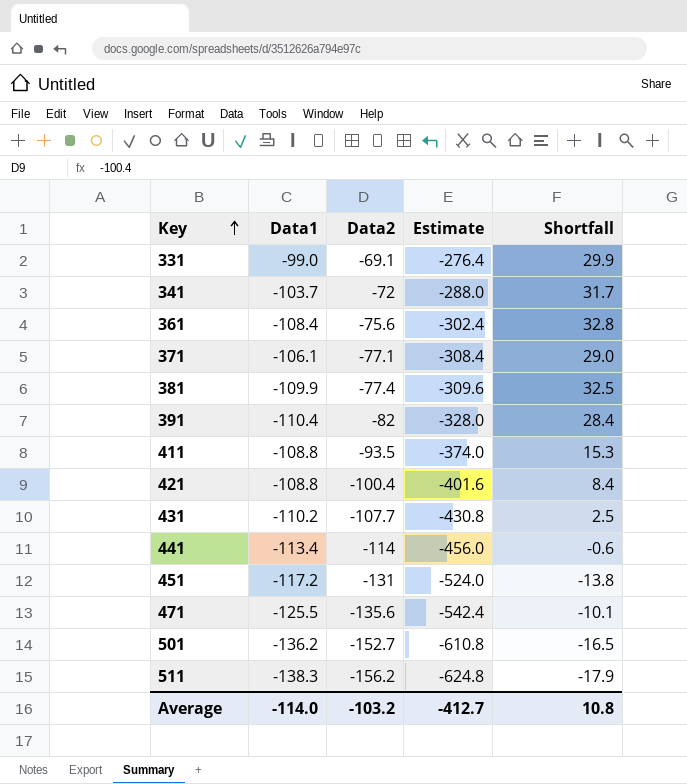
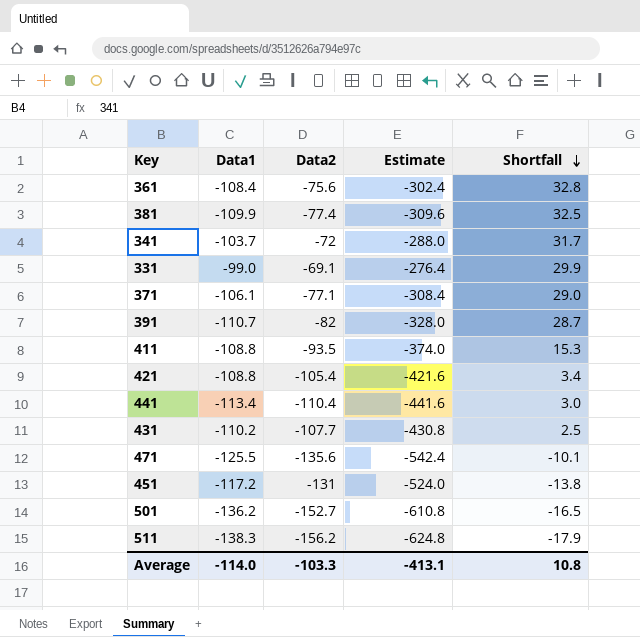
row order: Key ascending -> Shortfall descending
391 | Data1: -110.4 -> -110.7
391 | Shortfall: 28.4 -> 28.7
421 | Data2: -100.4 -> -105.4
421 | Estimate: -401.6 -> -421.6
421 | Shortfall: 8.4 -> 3.4
441 | Data2: -114 -> -110.4
441 | Estimate: -456.0 -> -441.6
441 | Shortfall: -0.6 -> 3.0
Average | Data2: -103.2 -> -103.3
Average | Estimate: -412.7 -> -413.1

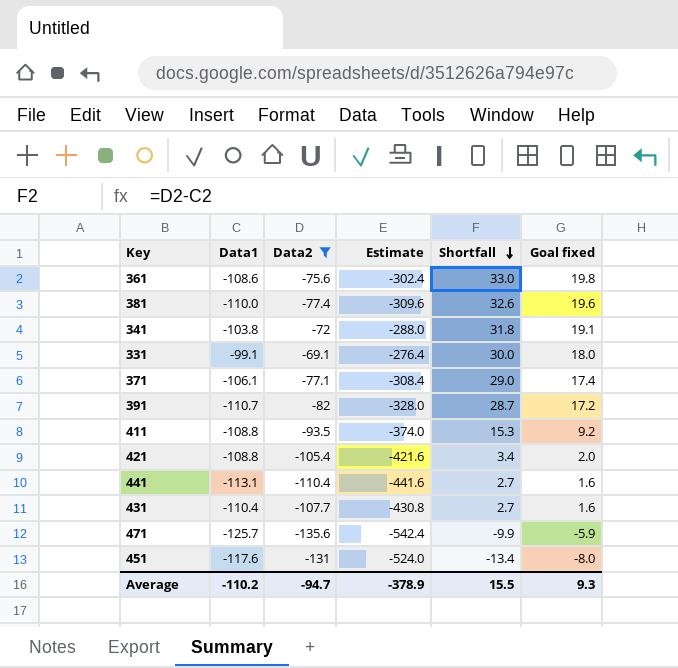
filter: none -> Data2 >= -135.6
column Goal fixed | formula: none -> [Shortfall] * 0.6
361 | Data1: -108.4 -> -108.6
361 | Shortfall: 32.8 -> 33.0
381 | Data1: -109.9 -> -110.0
381 | Shortfall: 32.5 -> 32.6
341 | Data1: -103.7 -> -103.8
341 | Shortfall: 31.7 -> 31.8
331 | Data1: -99.0 -> -99.1
331 | Shortfall: 29.9 -> 30.0
441 | Data1: -113.4 -> -113.1
441 | Shortfall: 3.0 -> 2.7
431 | Data1: -110.2 -> -110.4
431 | Shortfall: 2.5 -> 2.7
471 | Data1: -125.5 -> -125.7
471 | Shortfall: -10.1 -> -9.9
451 | Data1: -117.2 -> -117.6
451 | Shortfall: -13.8 -> -13.4
Average | Data1: -114.0 -> -110.2
Average | Data2: -103.3 -> -94.7
Average | Estimate: -413.1 -> -378.9
Average | Shortfall: 10.8 -> 15.5

